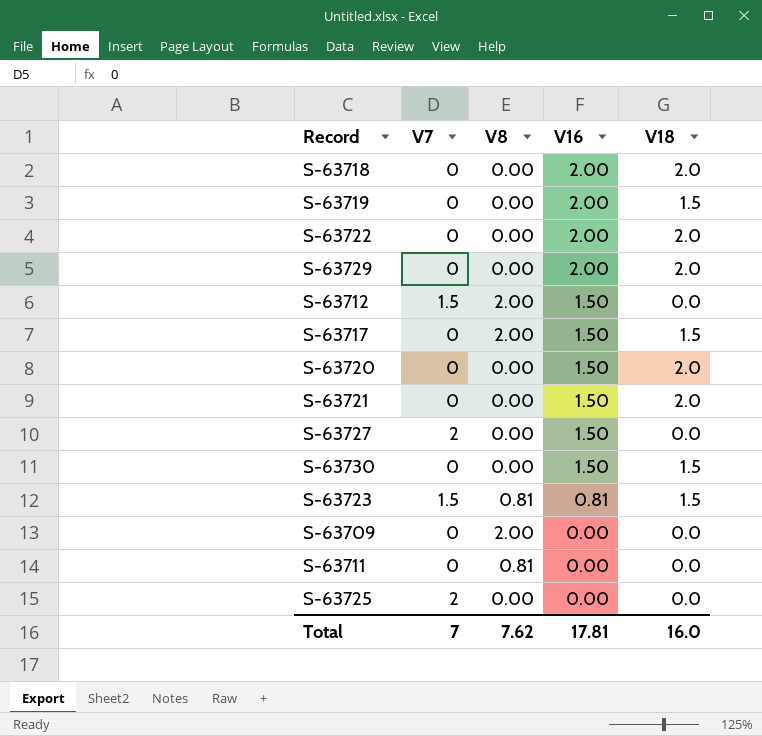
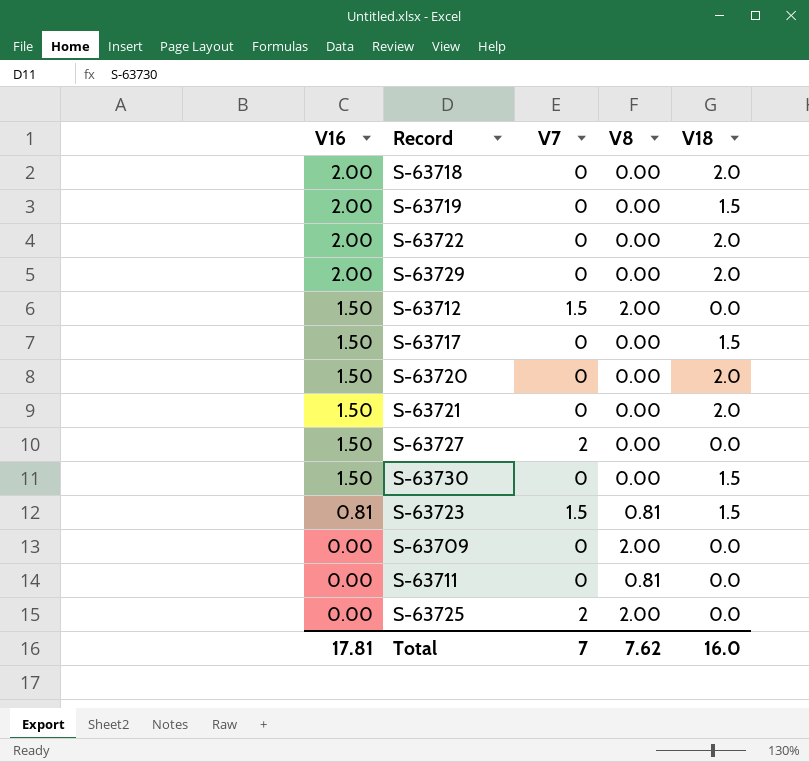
column V16 | position: 4 -> 1
S-63717 | V8: 2.00 -> 0.00
S-63725 | V8: 0.00 -> 2.00

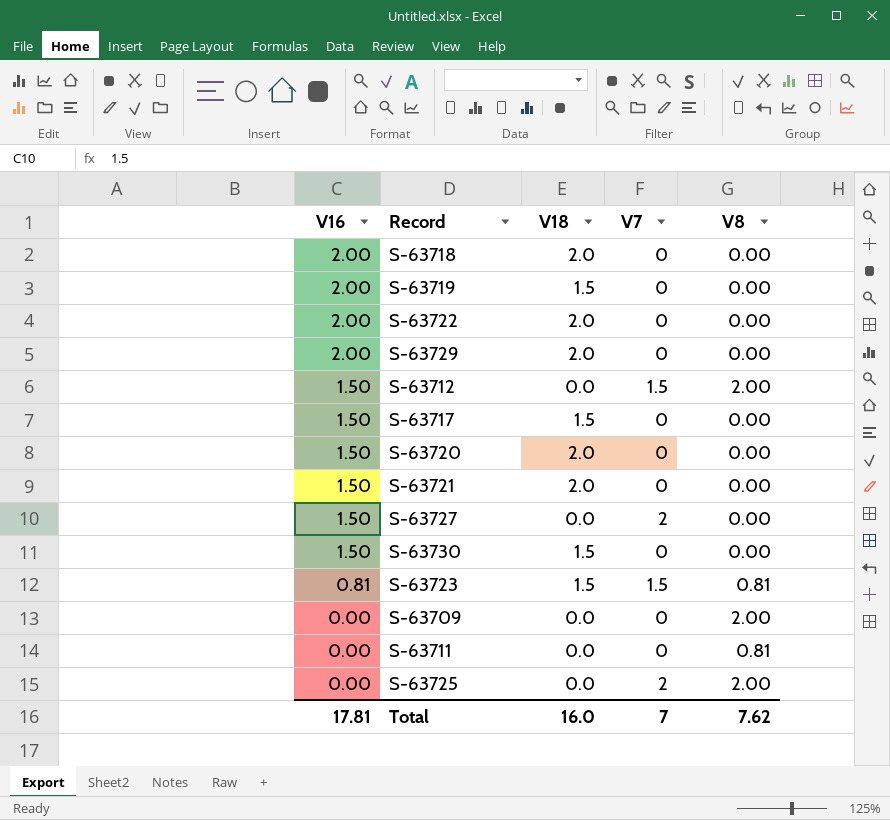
column V18 | position: 5 -> 3

